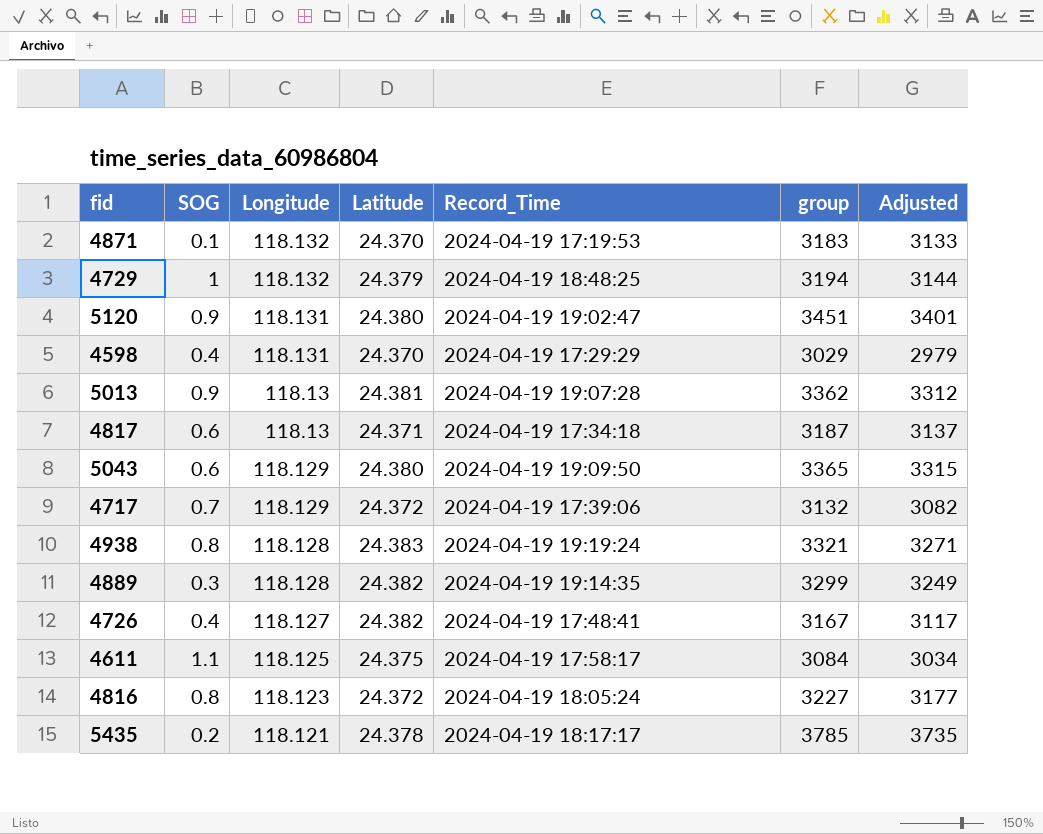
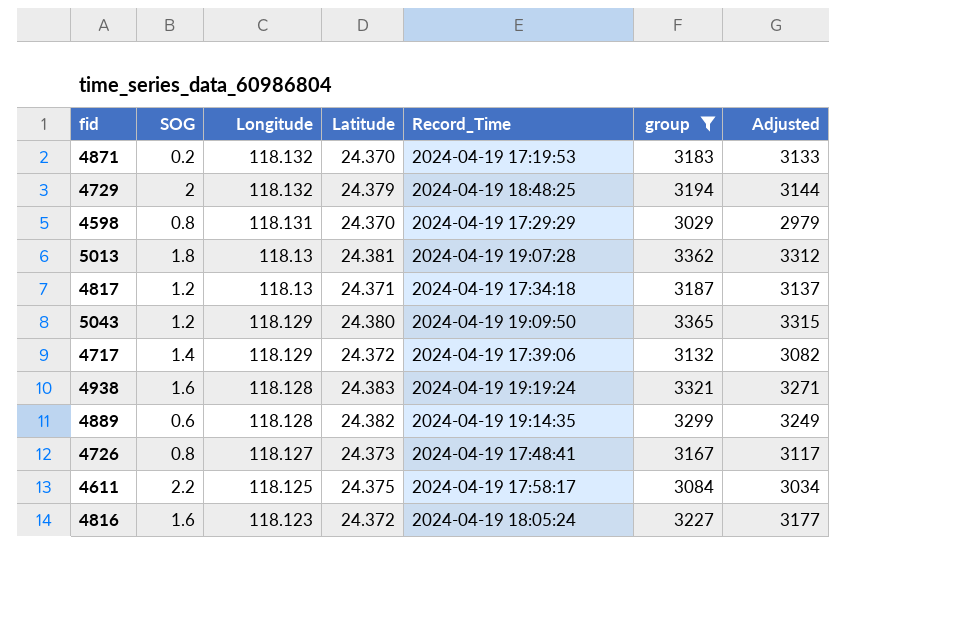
filter: none -> group <= 3365
4871 | SOG: 0.1 -> 0.2
4729 | SOG: 1 -> 2
4598 | SOG: 0.4 -> 0.8
5013 | SOG: 0.9 -> 1.8
4817 | SOG: 0.6 -> 1.2
5043 | SOG: 0.6 -> 1.2
4717 | SOG: 0.7 -> 1.4
4938 | SOG: 0.8 -> 1.6
4889 | SOG: 0.3 -> 0.6
4726 | SOG: 0.4 -> 0.8
4726 | Latitude: 24.382 -> 24.373
4611 | SOG: 1.1 -> 2.2
4816 | SOG: 0.8 -> 1.6

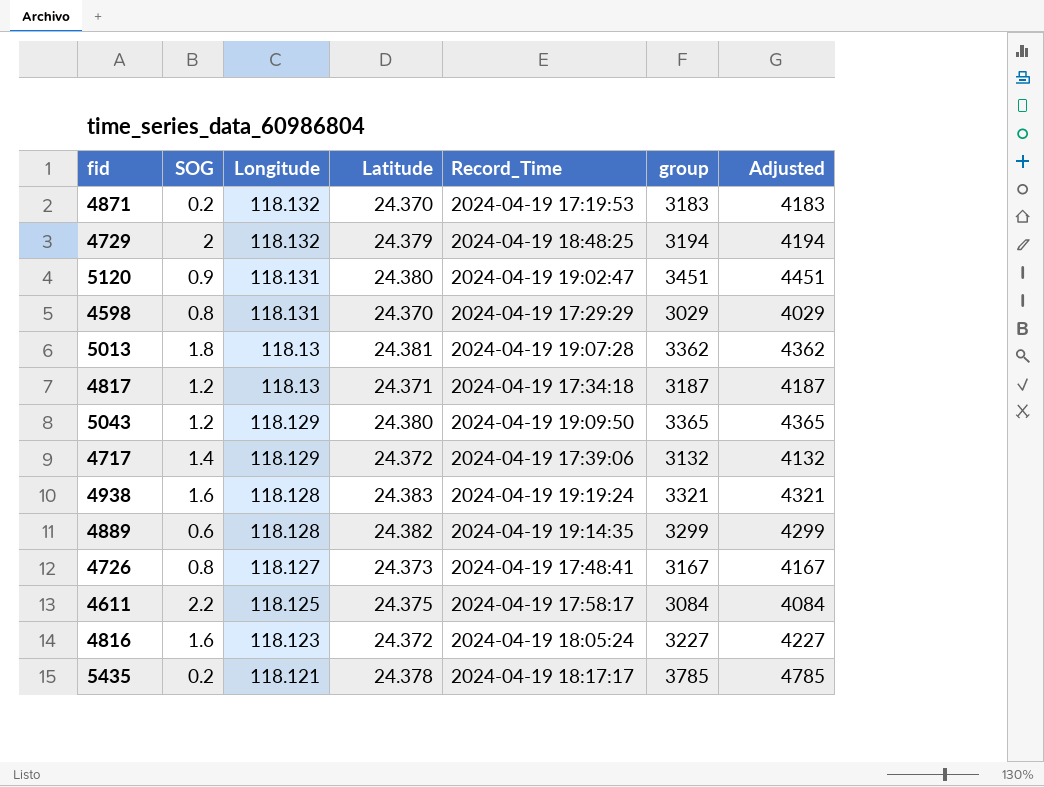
filter: group <= 3365 -> none
column Adjusted | formula: [group] - 50 -> [group] + 1000

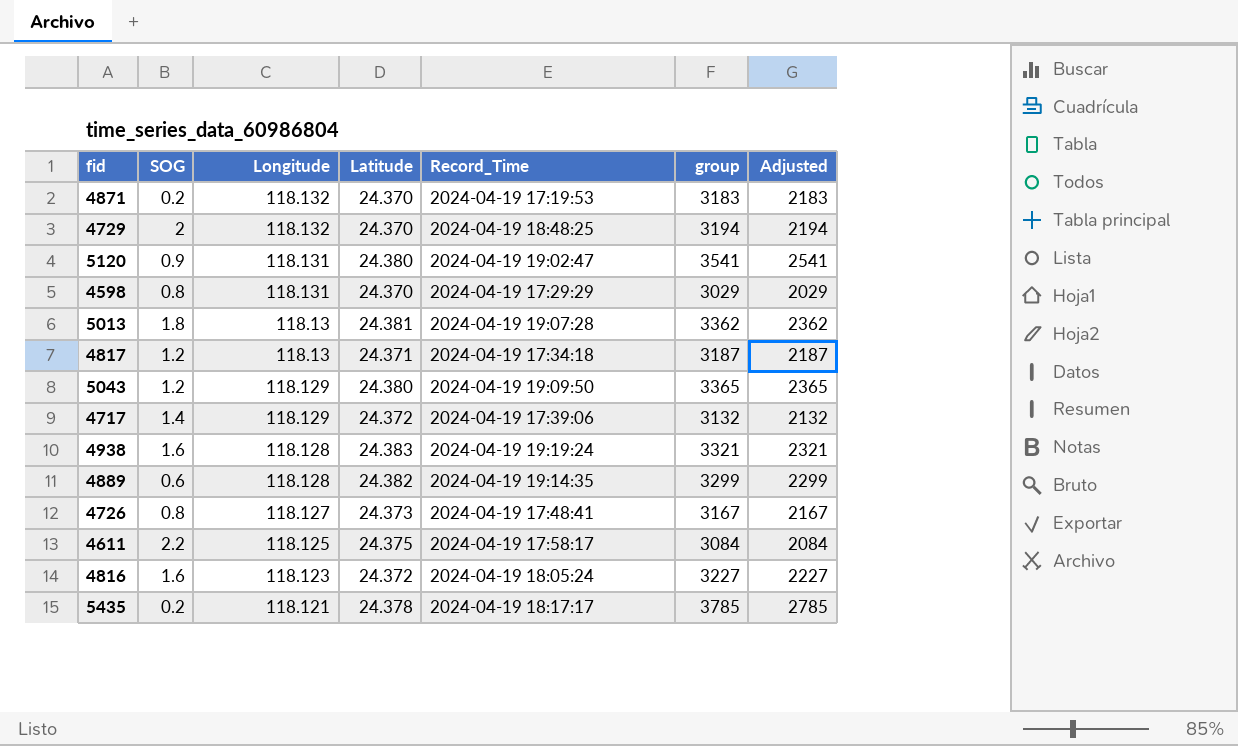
column Adjusted | formula: [group] + 1000 -> [group] - 1000
4729 | Latitude: 24.379 -> 24.370
5120 | group: 3451 -> 3541

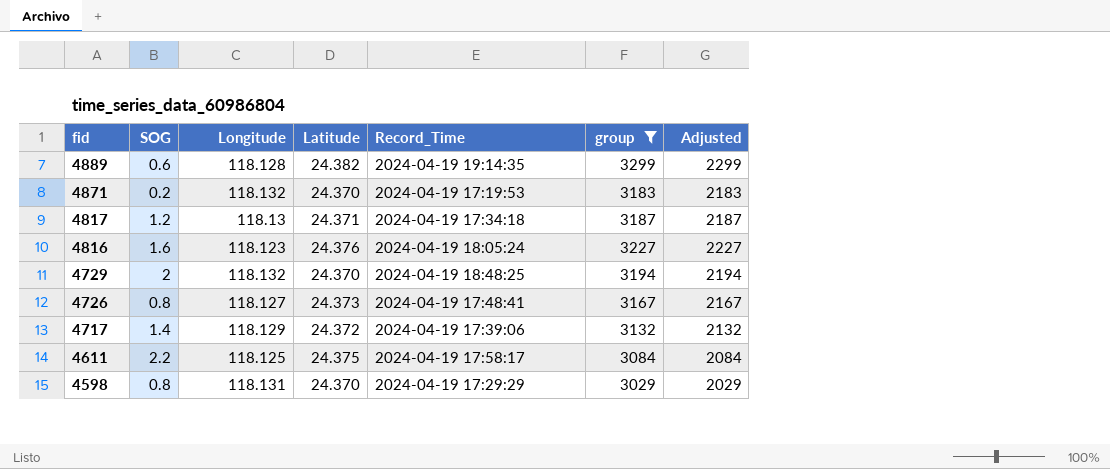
filter: none -> group <= 3299
row order: Longitude descending -> fid descending
4816 | Latitude: 24.372 -> 24.376

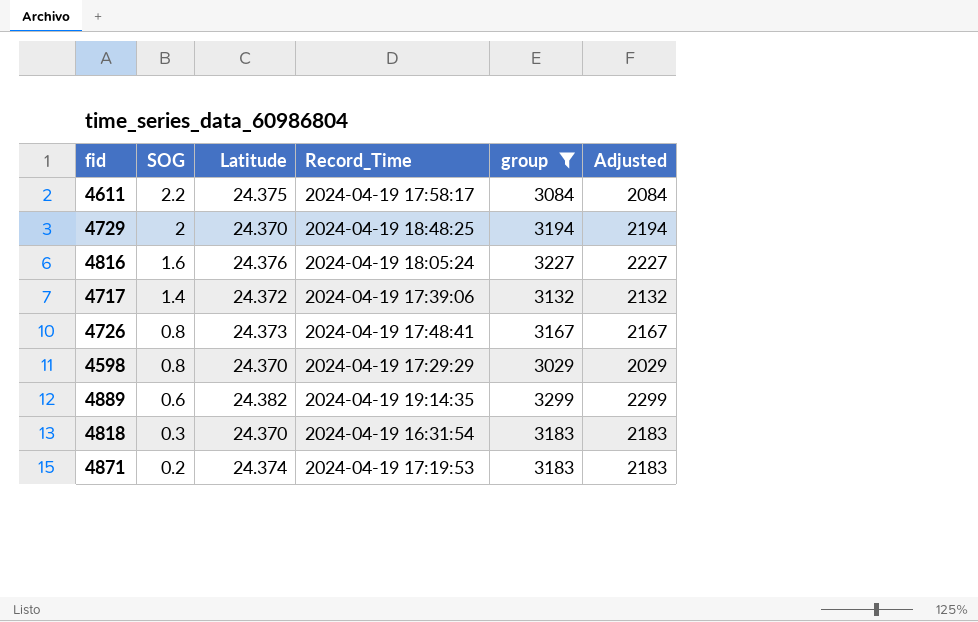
row order: fid descending -> SOG descending
column Longitude | position: 3 -> none
row 4817: 1.2 | 118.13 | 24.371 | 2024-04-19 17:34:18 | 3187 | 2187 -> none
row 4818: none -> 0.3 | 24.370 | 2024-04-19 16:31:54 | 3183 | 2183
4871 | Latitude: 24.370 -> 24.374

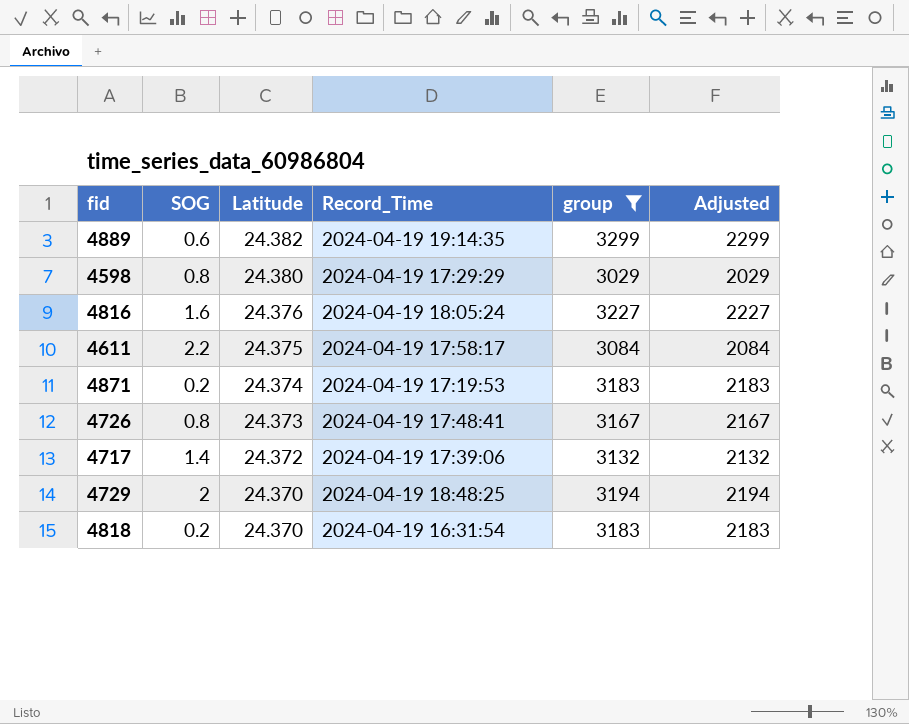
row order: SOG descending -> Latitude descending
4598 | Latitude: 24.370 -> 24.380
4818 | SOG: 0.3 -> 0.2

